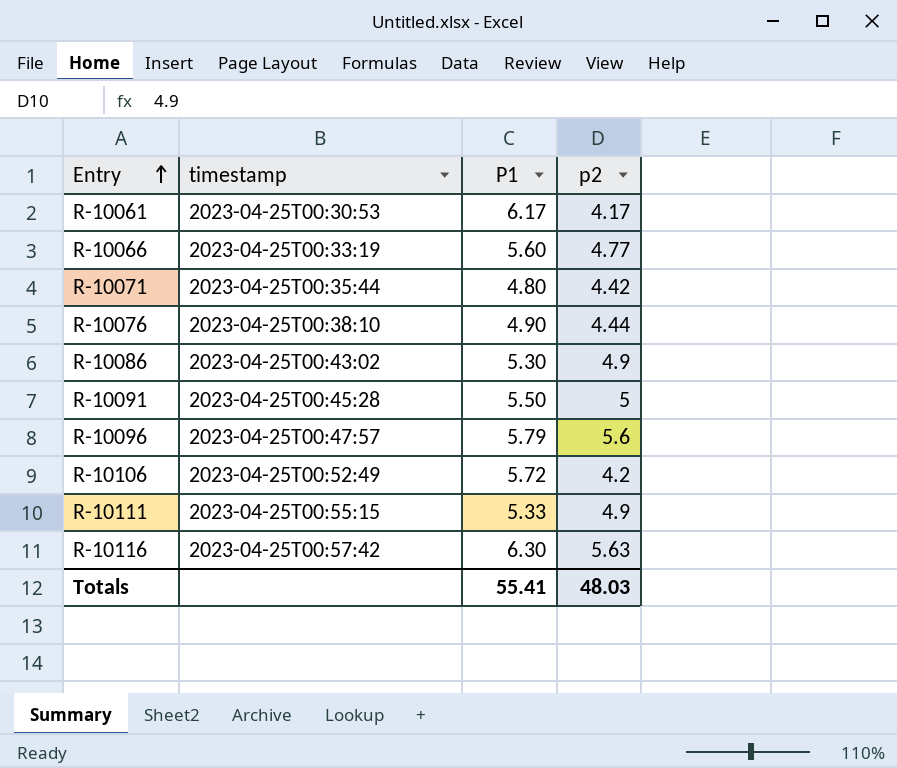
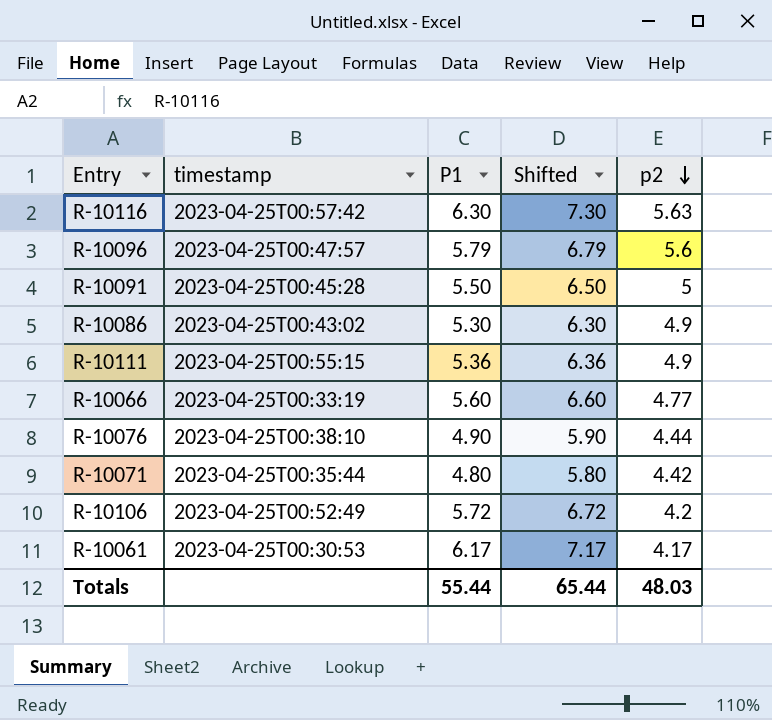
row order: Entry ascending -> p2 descending
column Shifted | formula: none -> [P1] + 1
R-10111 | P1: 5.33 -> 5.36
Totals | P1: 55.41 -> 55.44

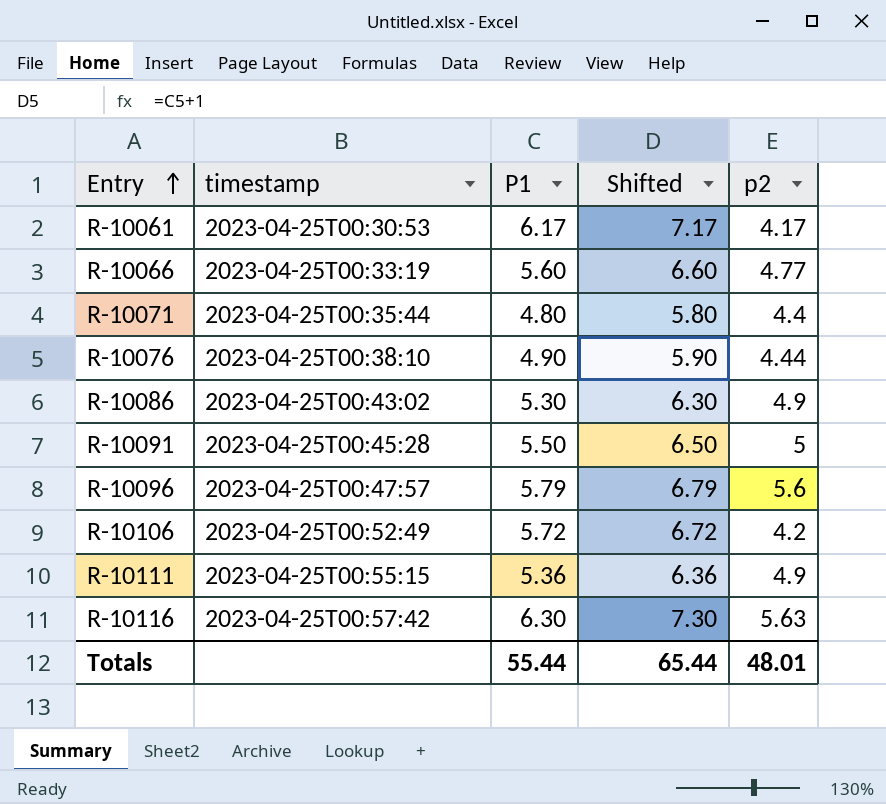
row order: p2 descending -> Entry ascending
R-10071 | p2: 4.42 -> 4.4
Totals | p2: 48.03 -> 48.01

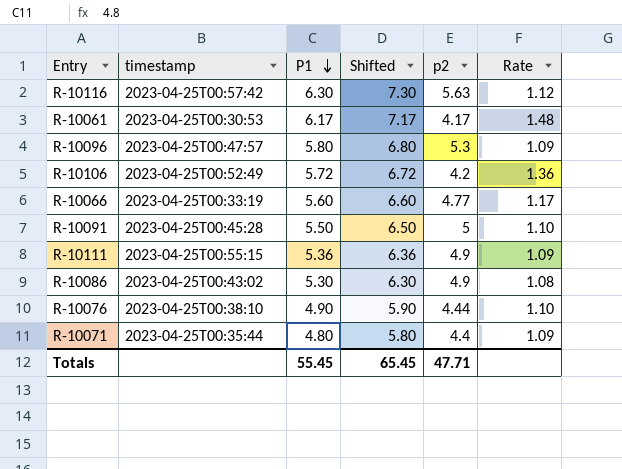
row order: Entry ascending -> P1 descending
column Rate | formula: none -> [P1] / [p2]
R-10096 | P1: 5.79 -> 5.80
R-10096 | Shifted: 6.79 -> 6.80
R-10096 | p2: 5.6 -> 5.3
Totals | P1: 55.44 -> 55.45
Totals | Shifted: 65.44 -> 65.45
Totals | p2: 48.01 -> 47.71

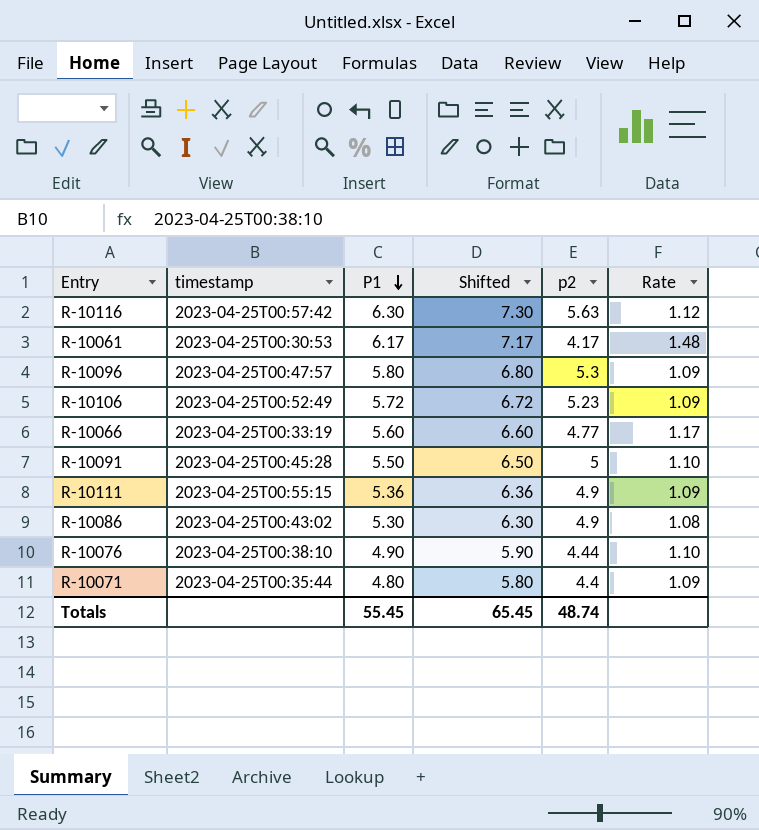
R-10106 | p2: 4.2 -> 5.23
R-10106 | Rate: 1.36 -> 1.09
Totals | p2: 47.71 -> 48.74

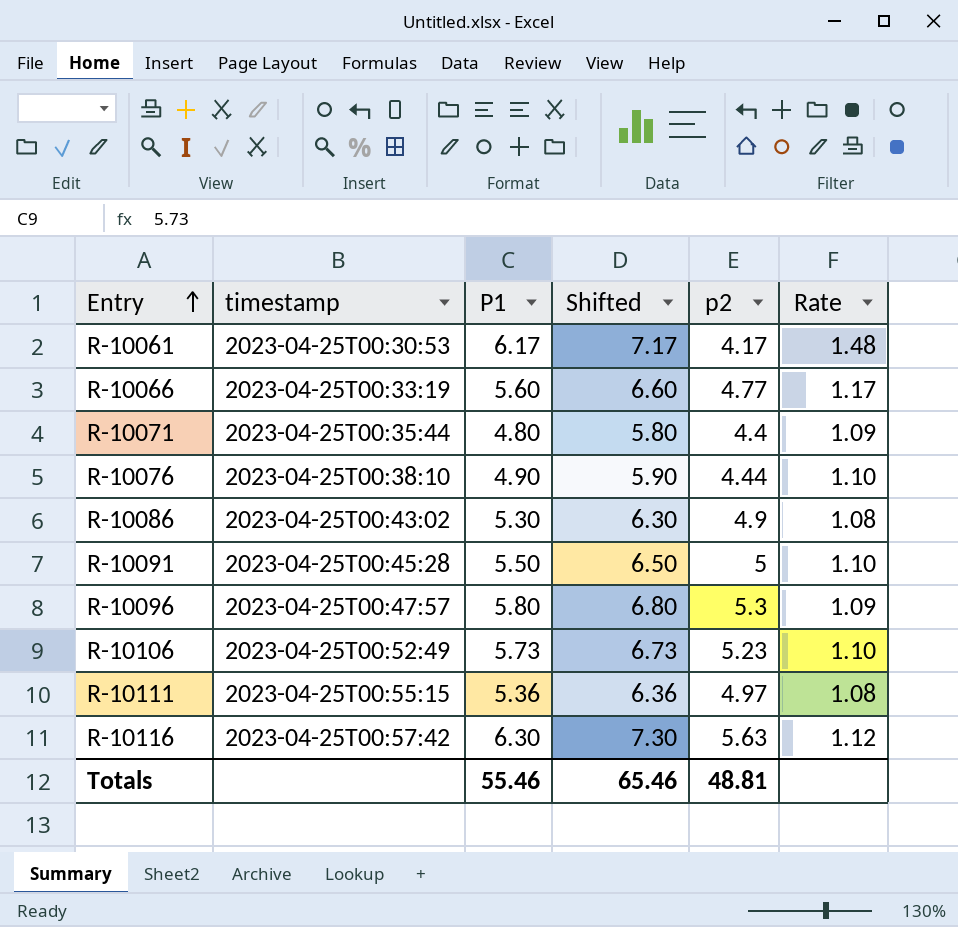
row order: P1 descending -> Entry ascending
R-10106 | P1: 5.72 -> 5.73
R-10106 | Shifted: 6.72 -> 6.73
R-10106 | Rate: 1.09 -> 1.10
R-10111 | p2: 4.9 -> 4.97
R-10111 | Rate: 1.09 -> 1.08
Totals | P1: 55.45 -> 55.46
Totals | Shifted: 65.45 -> 65.46
Totals | p2: 48.74 -> 48.81

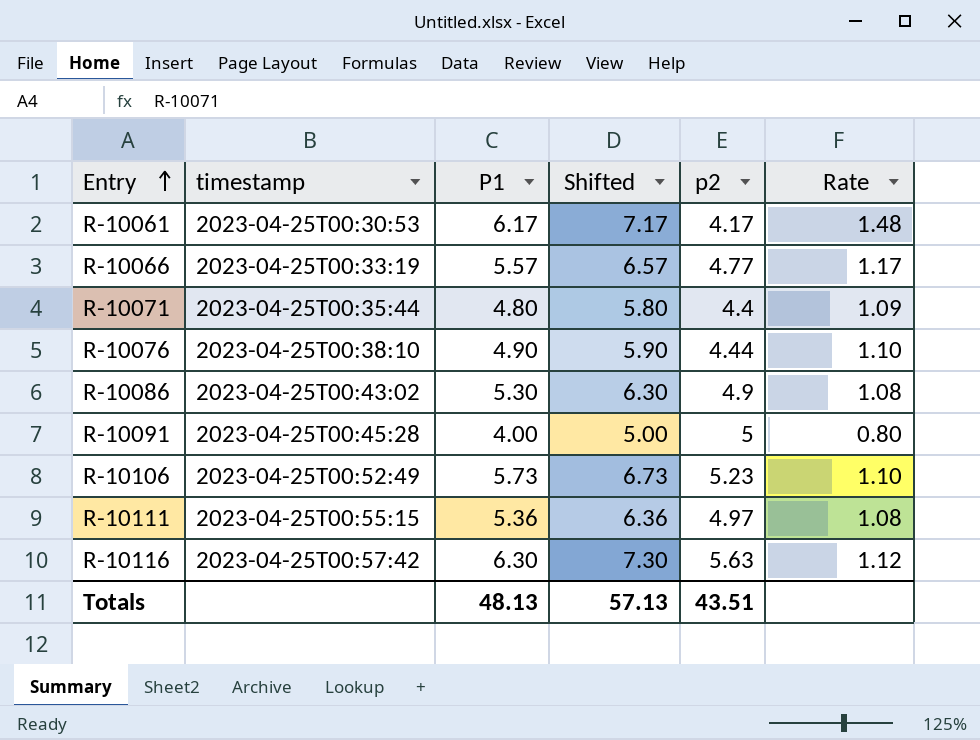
row R-10096: 2023-04-25T00:47:57 | 5.80 | 6.80 | 5.3 | 1.09 -> none
R-10066 | P1: 5.60 -> 5.57
R-10066 | Shifted: 6.60 -> 6.57
R-10091 | P1: 5.50 -> 4.00
R-10091 | Shifted: 6.50 -> 5.00
R-10091 | Rate: 1.10 -> 0.80
Totals | P1: 55.46 -> 48.13
Totals | Shifted: 65.46 -> 57.13
Totals | p2: 48.81 -> 43.51

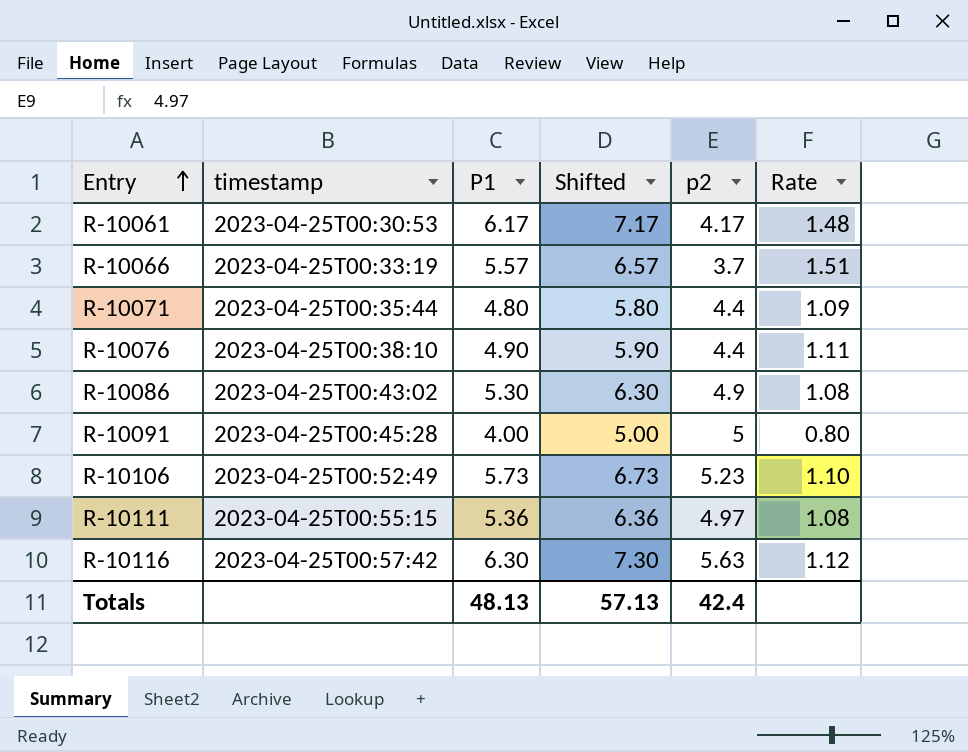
R-10066 | p2: 4.77 -> 3.7
R-10066 | Rate: 1.17 -> 1.51
R-10076 | p2: 4.44 -> 4.4
R-10076 | Rate: 1.10 -> 1.11
Totals | p2: 43.51 -> 42.4

